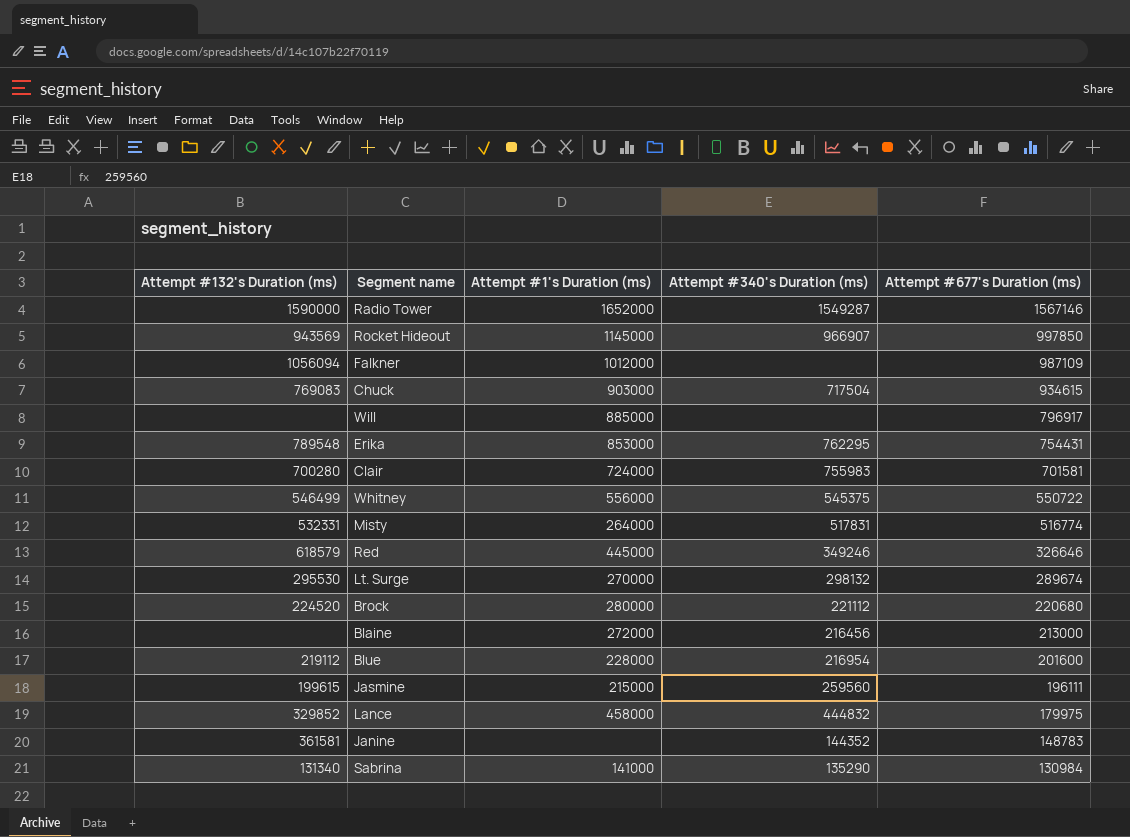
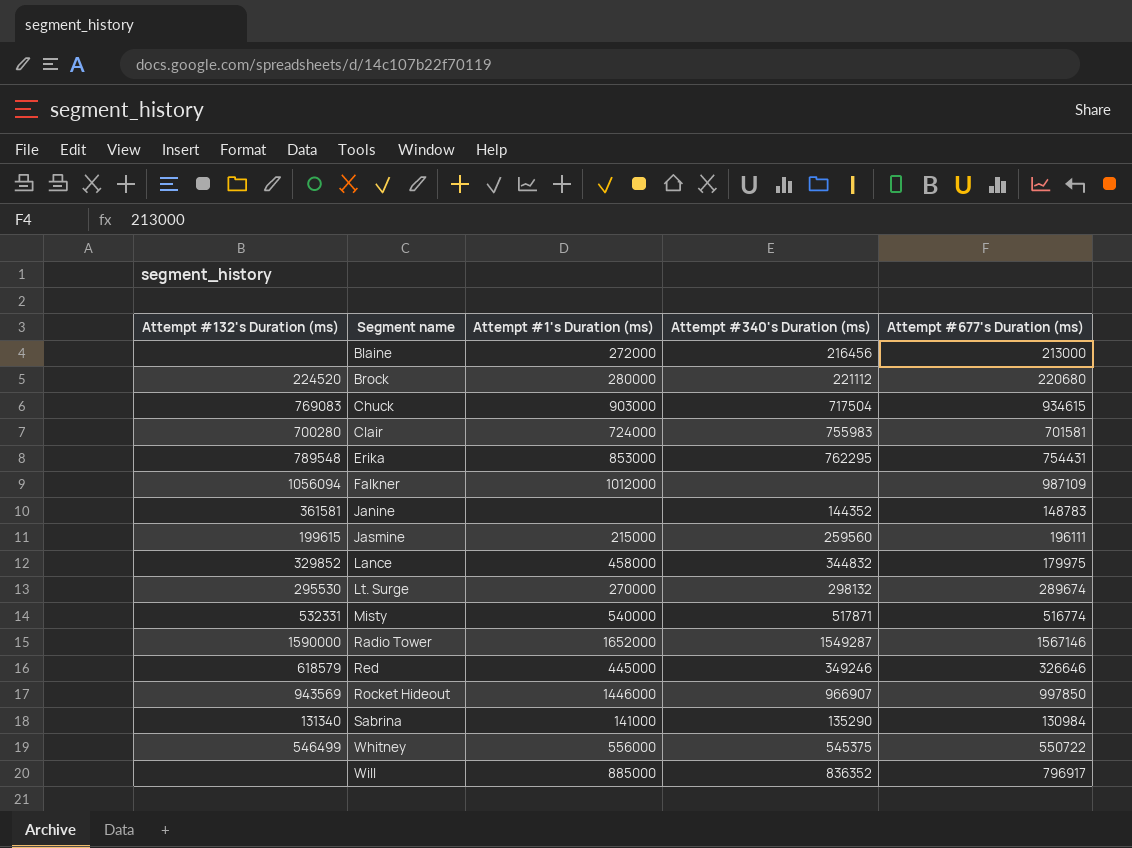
row order: Attempt #677's Duration (ms) descending -> Segment name ascending
row Blue: 219112 | 228000 | 216954 | 201600 -> none
Lance | Attempt #340's Duration (ms): 444832 -> 344832
Misty | Attempt #1's Duration (ms): 264000 -> 540000
Misty | Attempt #340's Duration (ms): 517831 -> 517871
Rocket Hideout | Attempt #1's Duration (ms): 1145000 -> 1446000
Will | Attempt #340's Duration (ms): none -> 836352

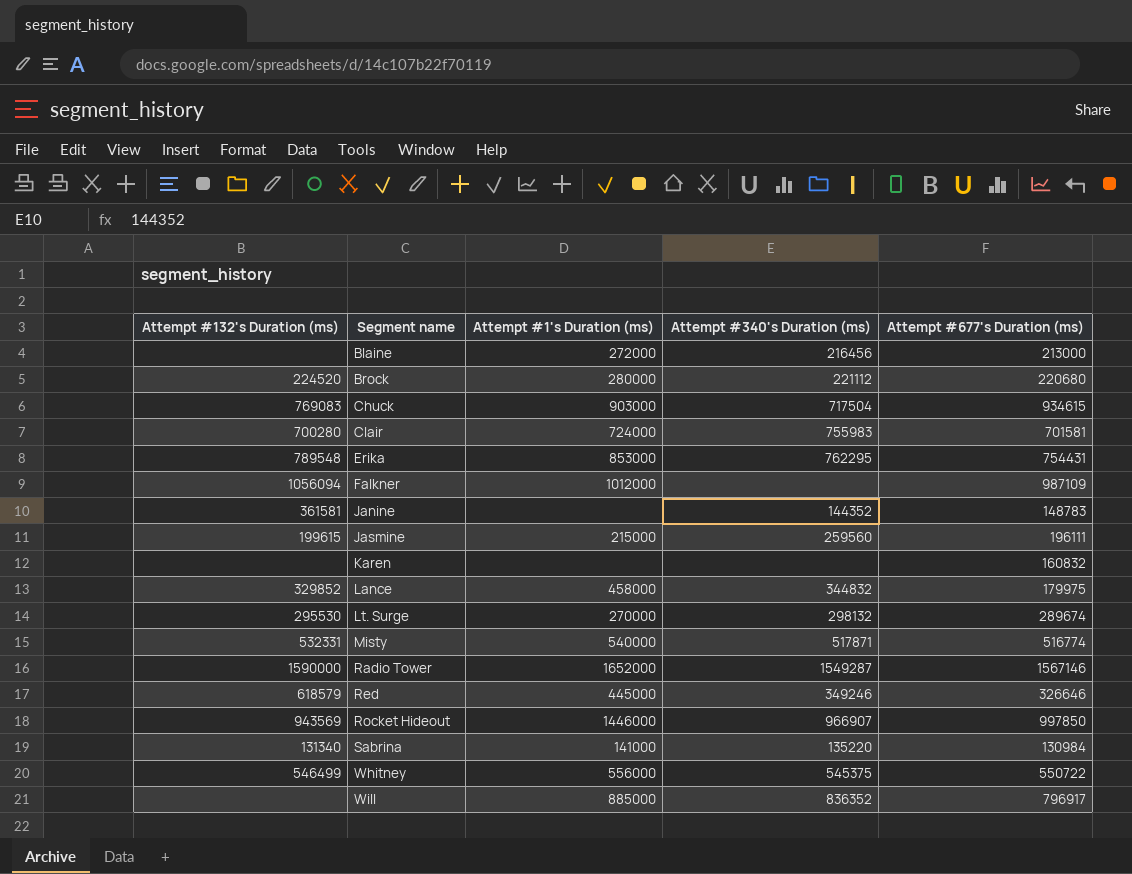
row Karen: none -> none | none | none | 160832
Sabrina | Attempt #340's Duration (ms): 135290 -> 135220

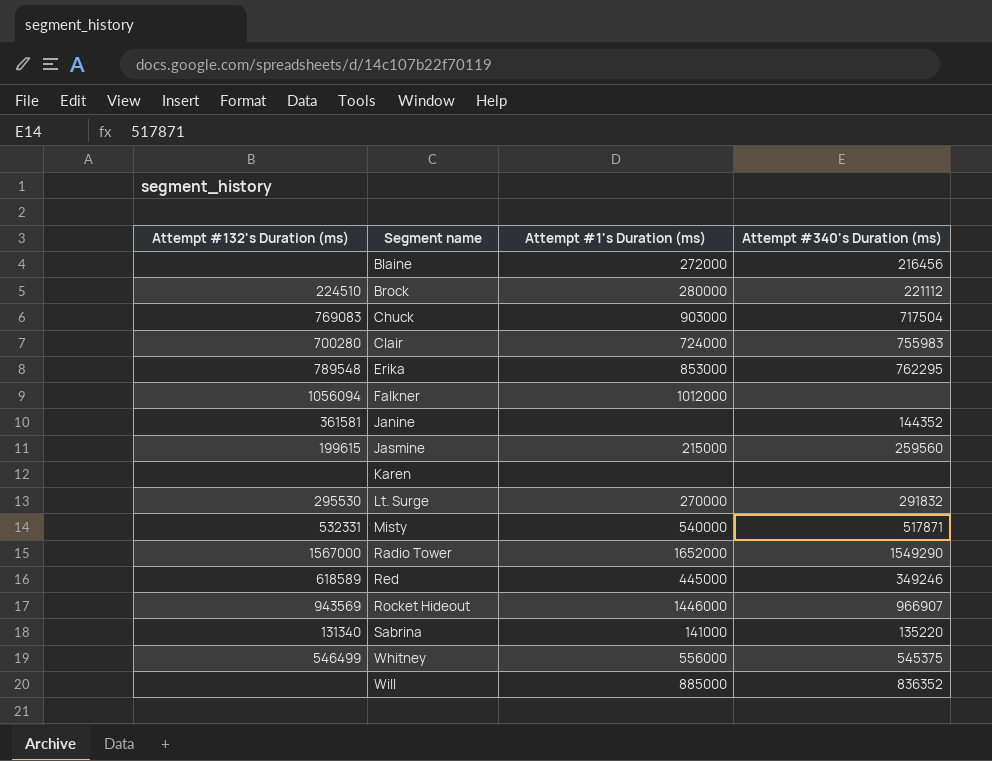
column Attempt #677's Duration (ms) | position: 5 -> none
row Lance: 329852 | 458000 | 344832 | 179975 -> none
Brock | Attempt #132's Duration (ms): 224520 -> 224510
Lt. Surge | Attempt #340's Duration (ms): 298132 -> 291832
Radio Tower | Attempt #132's Duration (ms): 1590000 -> 1567000
Radio Tower | Attempt #340's Duration (ms): 1549287 -> 1549290
Red | Attempt #132's Duration (ms): 618579 -> 618589

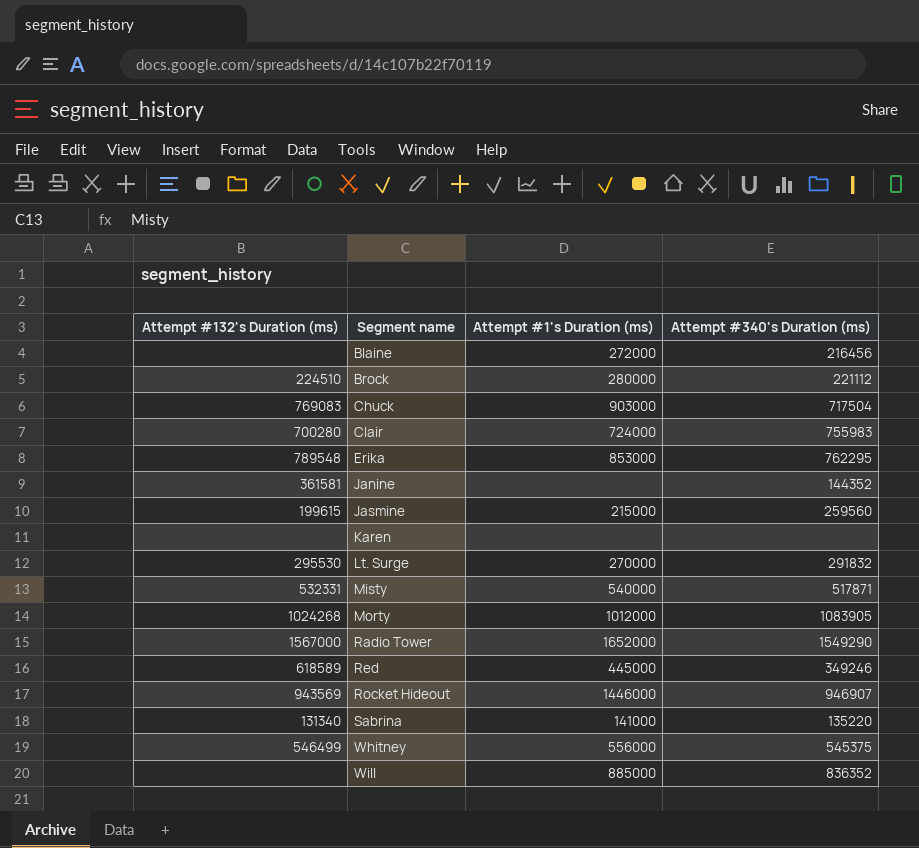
row Falkner: 1056094 | 1012000 | none -> none
row Morty: none -> 1024268 | 1012000 | 1083905
Rocket Hideout | Attempt #340's Duration (ms): 966907 -> 946907

